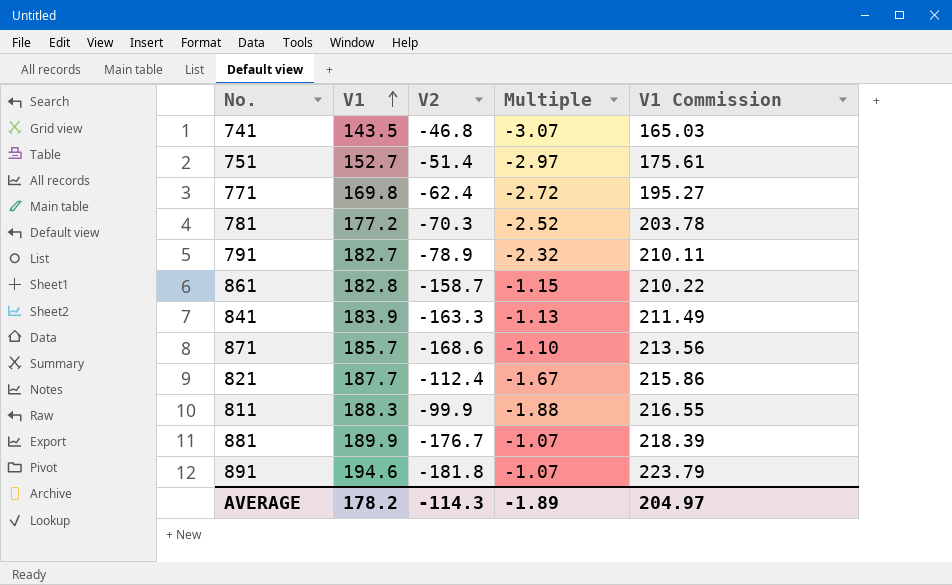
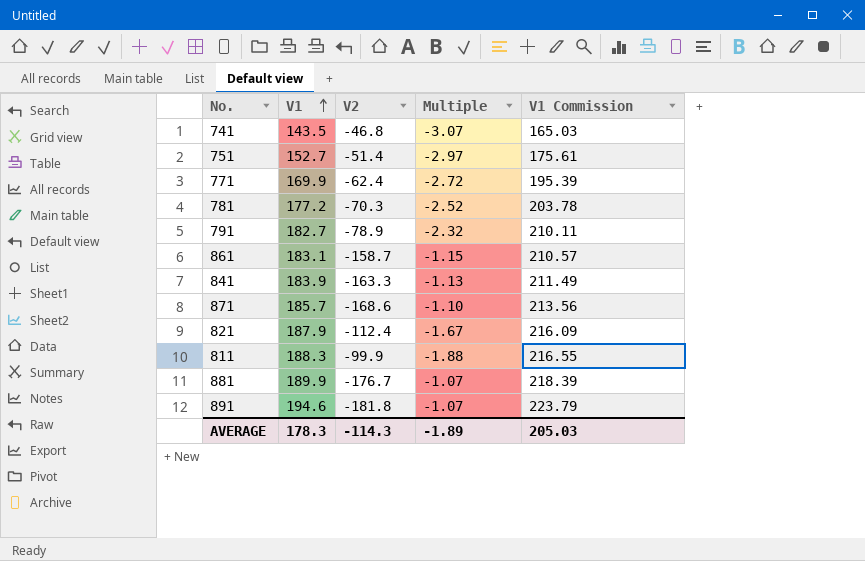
771 | V1: 169.8 -> 169.9
771 | V1 Commission: 195.27 -> 195.39
861 | V1: 182.8 -> 183.1
861 | V1 Commission: 210.22 -> 210.57
821 | V1: 187.7 -> 187.9
821 | V1 Commission: 215.86 -> 216.09
AVERAGE | V1: 178.2 -> 178.3
AVERAGE | V1 Commission: 204.97 -> 205.03

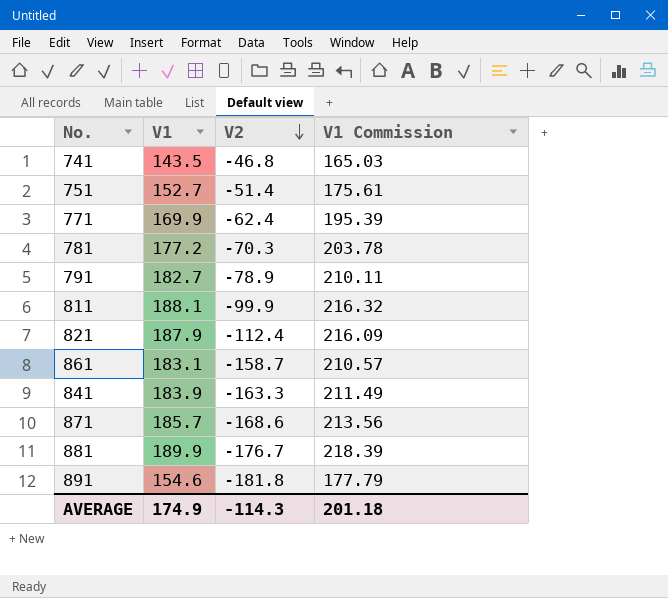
row order: V1 ascending -> V2 descending
column Multiple | formula: [V1] / [V2] -> none
811 | V1: 188.3 -> 188.1
811 | V1 Commission: 216.55 -> 216.32
891 | V1: 194.6 -> 154.6
891 | V1 Commission: 223.79 -> 177.79
AVERAGE | V1: 178.3 -> 174.9
AVERAGE | V1 Commission: 205.03 -> 201.18

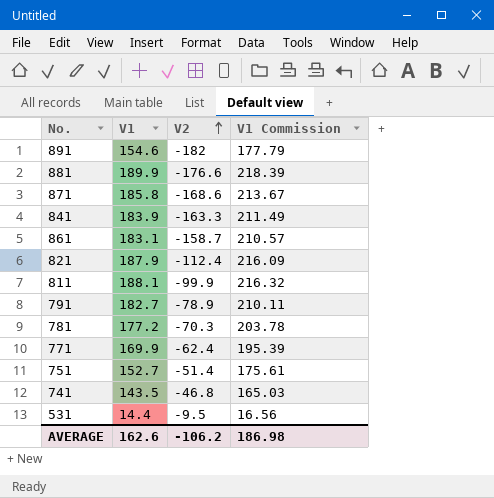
row order: V2 descending -> V2 ascending
891 | V2: -181.8 -> -182
881 | V2: -176.7 -> -176.6
871 | V1: 185.7 -> 185.8
871 | V1 Commission: 213.56 -> 213.67
row 531: none -> 14.4 | -9.5 | 16.56
AVERAGE | V1: 174.9 -> 162.6
AVERAGE | V2: -114.3 -> -106.2
AVERAGE | V1 Commission: 201.18 -> 186.98

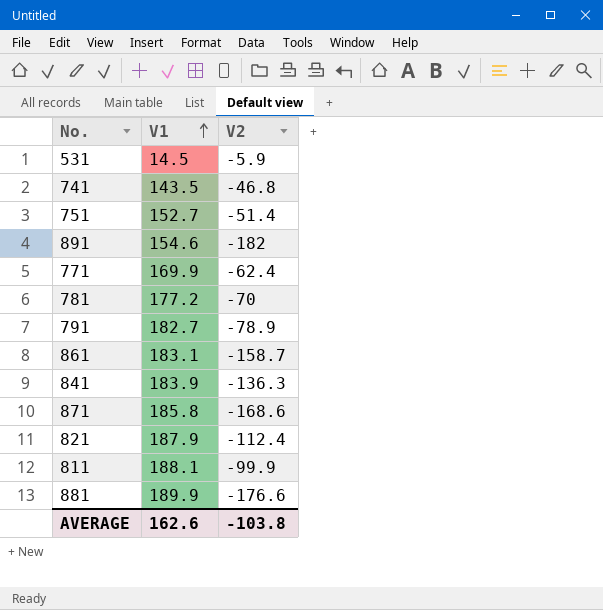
row order: V2 ascending -> V1 ascending
column V1 Commission | formula: [V1] * 1.15 -> none
531 | V1: 14.4 -> 14.5
531 | V2: -9.5 -> -5.9
781 | V2: -70.3 -> -70
841 | V2: -163.3 -> -136.3
AVERAGE | V2: -106.2 -> -103.8

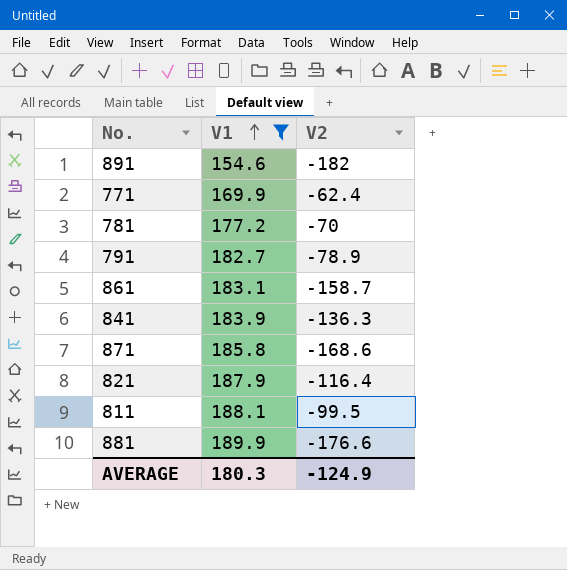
filter: none -> V1 >= 154.6
821 | V2: -112.4 -> -116.4
811 | V2: -99.9 -> -99.5
AVERAGE | V1: 162.6 -> 180.3
AVERAGE | V2: -103.8 -> -124.9

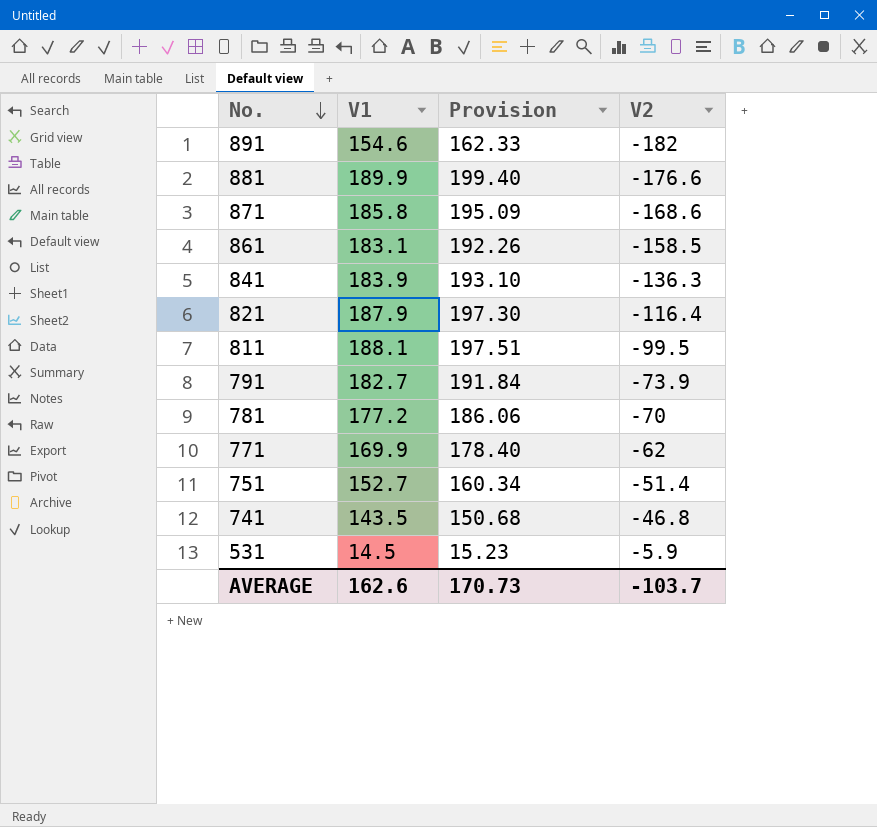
filter: V1 >= 154.6 -> none
row order: V1 ascending -> No. descending
column Provision | formula: none -> [V1] * 1.05
861 | V2: -158.7 -> -158.5
791 | V2: -78.9 -> -73.9
771 | V2: -62.4 -> -62
AVERAGE | V1: 180.3 -> 162.6
AVERAGE | V2: -124.9 -> -103.7

